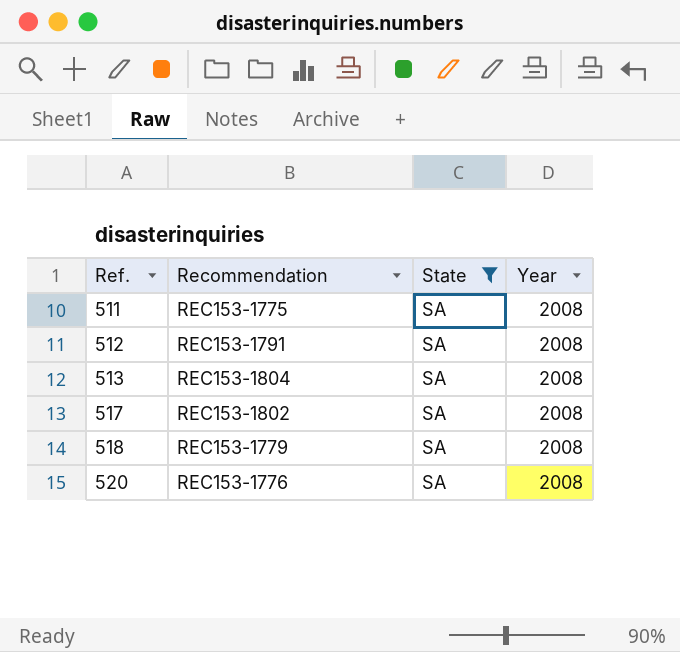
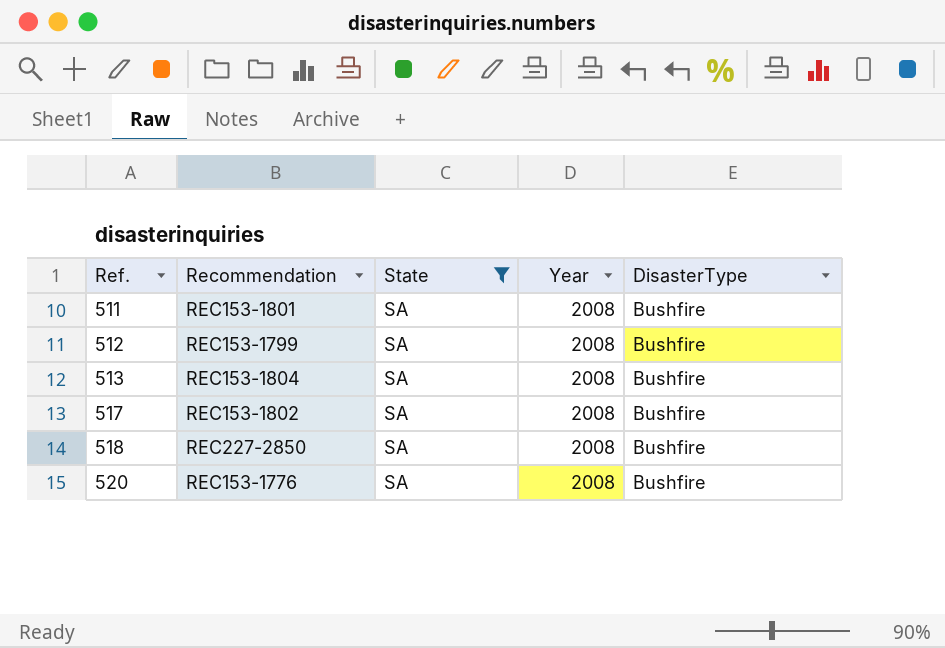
column DisasterType | position: none -> 5
511 | Recommendation: REC153-1775 -> REC153-1801
512 | Recommendation: REC153-1791 -> REC153-1799
518 | Recommendation: REC153-1779 -> REC227-2850

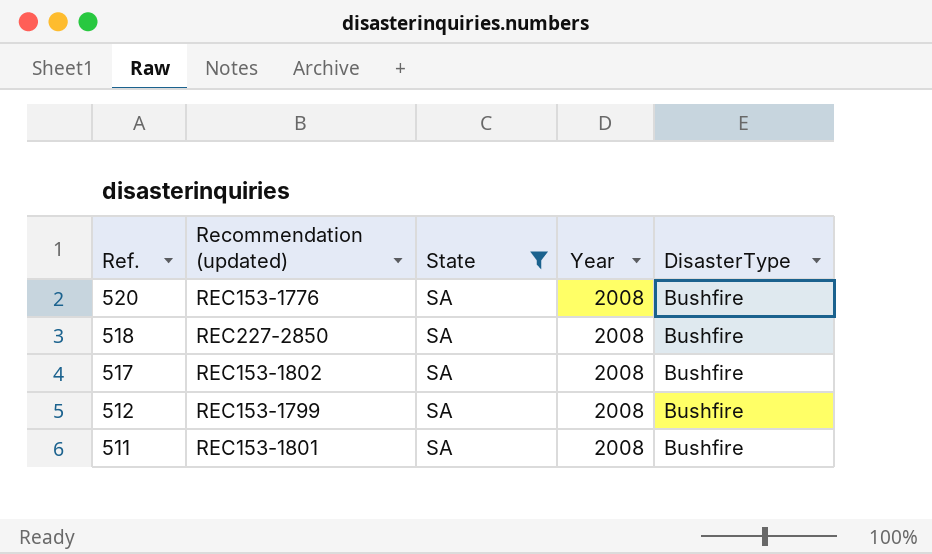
row order: Ref. ascending -> Ref. descending
column name: Recommendation -> Recommendation (updated)
row 513: REC153-1804 | SA | 2008 | Bushfire -> none

